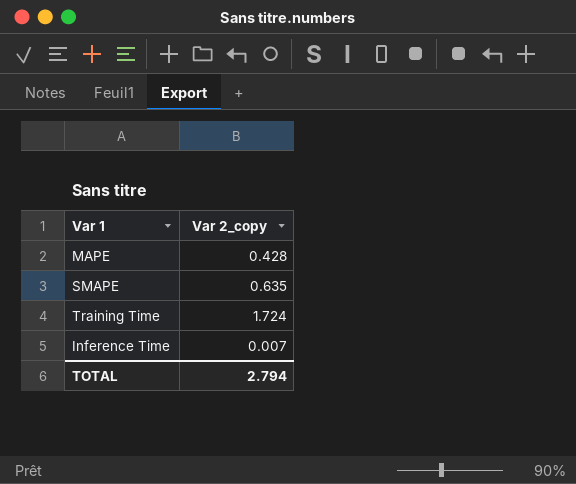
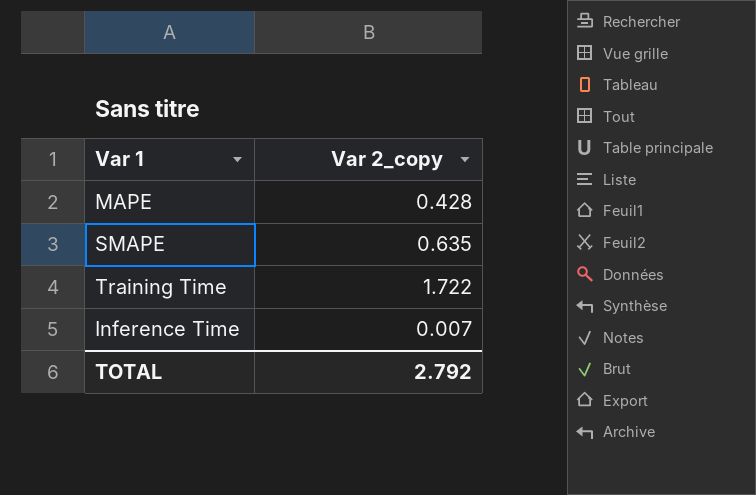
Training Time | Var 2_copy: 1.724 -> 1.722
TOTAL | Var 2_copy: 2.794 -> 2.792

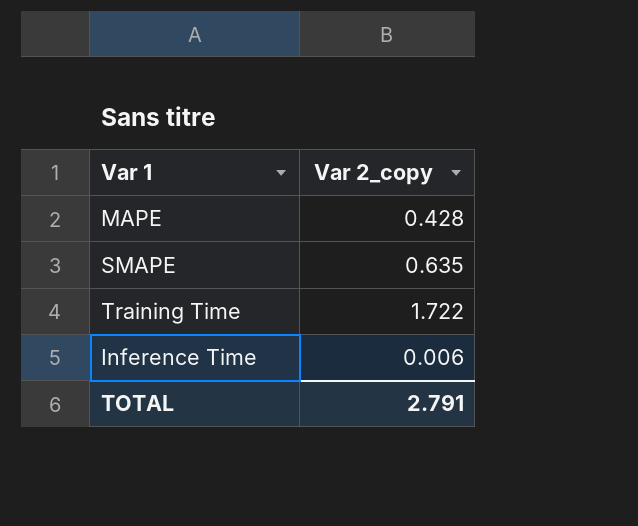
Inference Time | Var 2_copy: 0.007 -> 0.006
TOTAL | Var 2_copy: 2.792 -> 2.791

